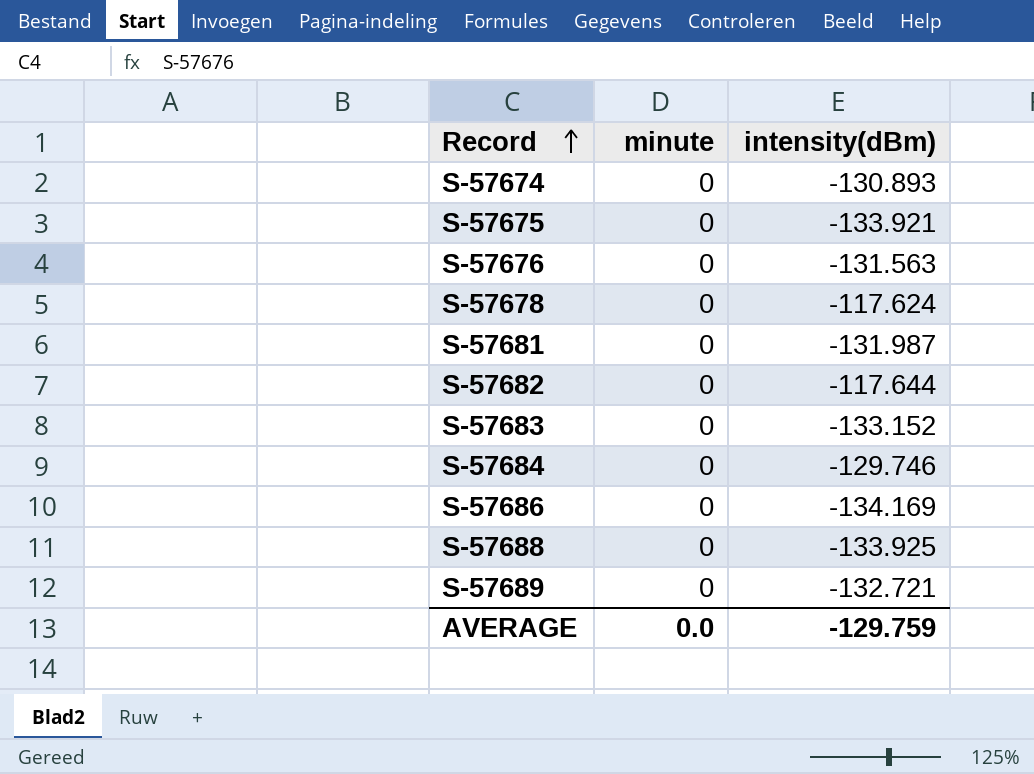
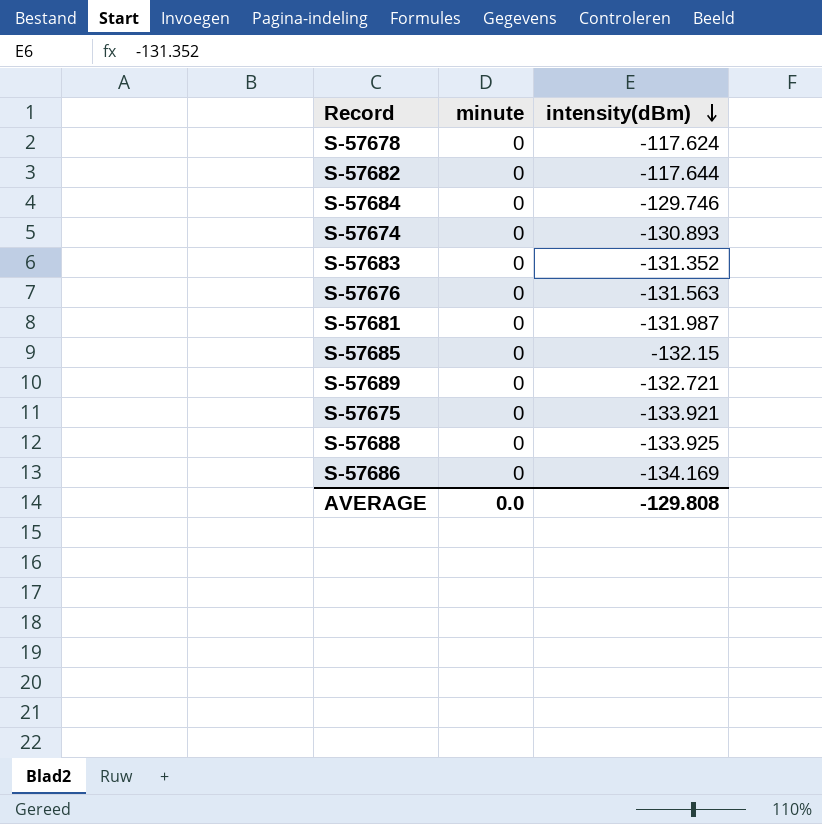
row order: Record ascending -> intensity(dBm) descending
S-57683 | intensity(dBm): -133.152 -> -131.352
row S-57685: none -> 0 | -132.15
AVERAGE | intensity(dBm): -129.759 -> -129.808

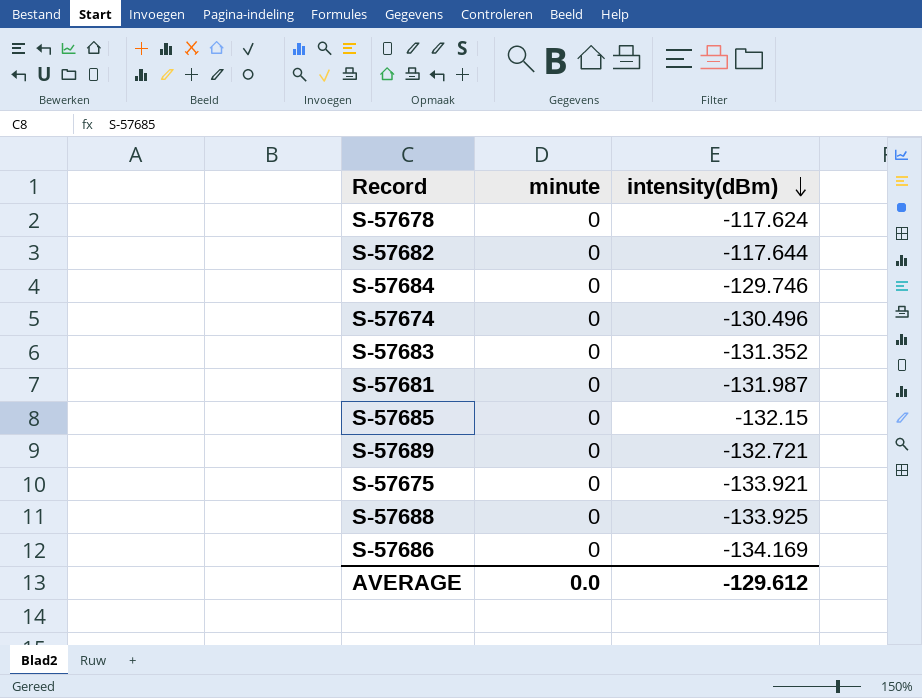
row S-57676: 0 | -131.563 -> none
S-57674 | intensity(dBm): -130.893 -> -130.496
AVERAGE | intensity(dBm): -129.808 -> -129.612

